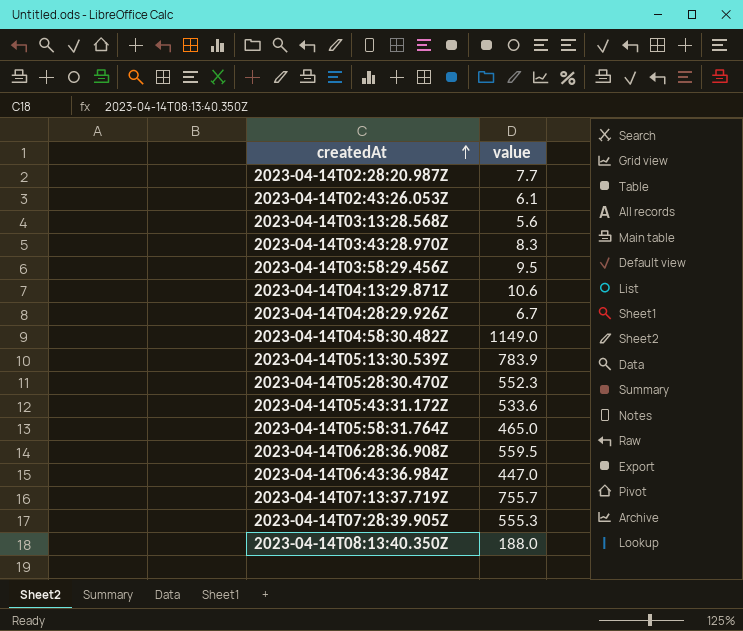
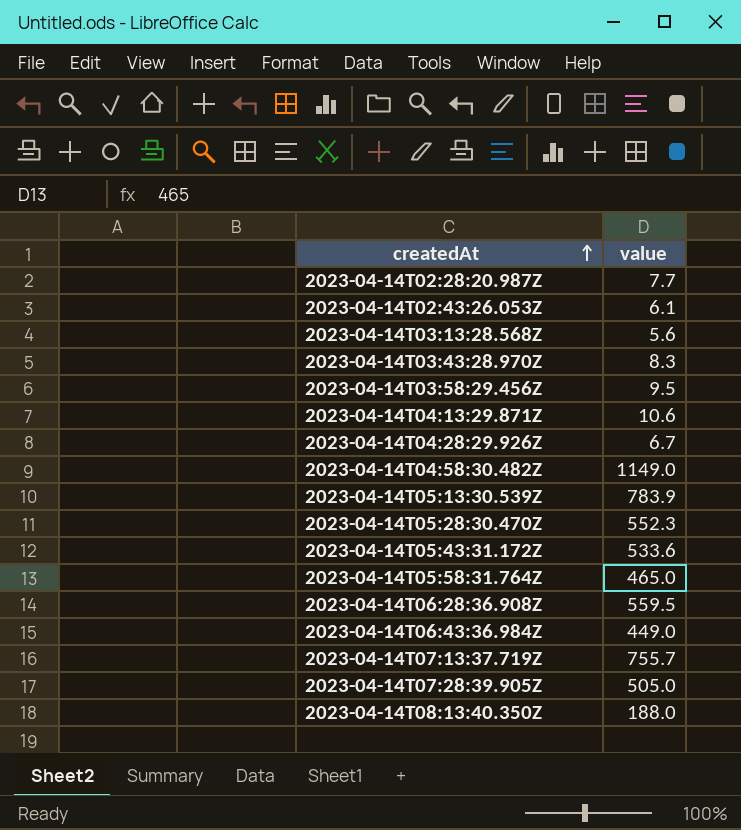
2023-04-14T06:43:36.984Z | value: 447.0 -> 449.0
2023-04-14T07:28:39.905Z | value: 555.3 -> 505.0

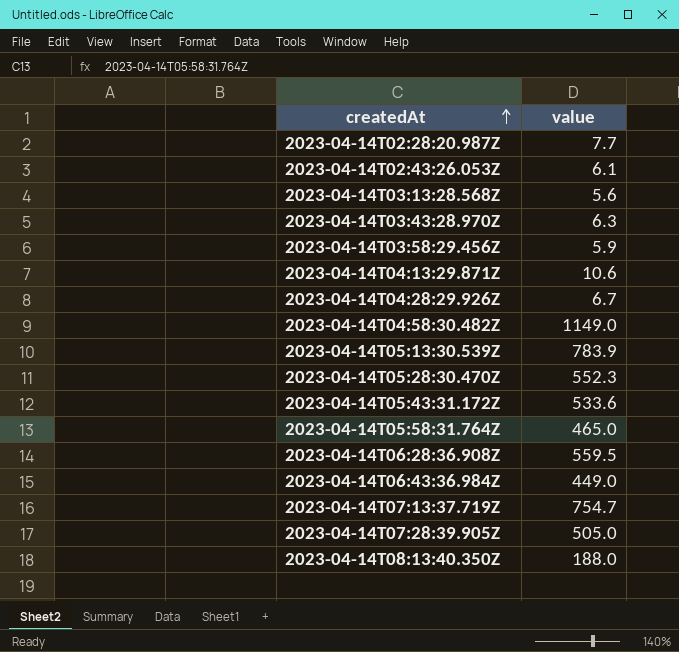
2023-04-14T03:43:28.970Z | value: 8.3 -> 6.3
2023-04-14T03:58:29.456Z | value: 9.5 -> 5.9
2023-04-14T07:13:37.719Z | value: 755.7 -> 754.7

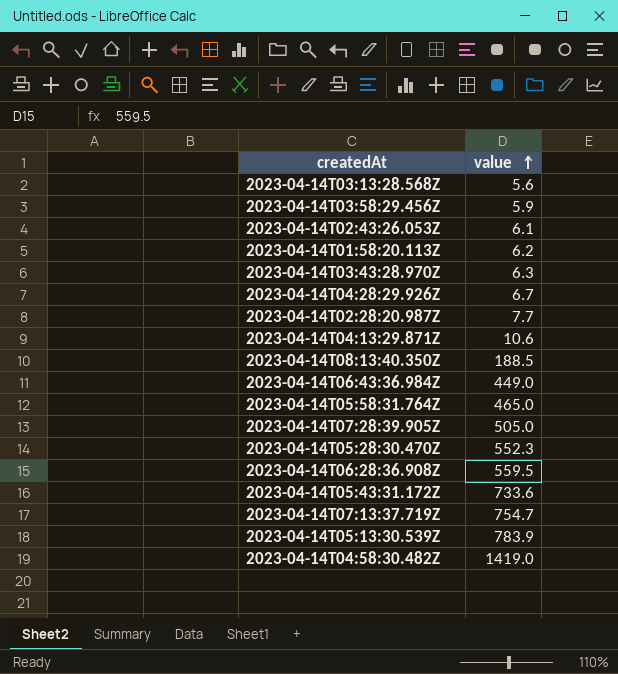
row order: createdAt ascending -> value ascending
row 2023-04-14T01:58:20.113Z: none -> 6.2
2023-04-14T08:13:40.350Z | value: 188.0 -> 188.5
2023-04-14T05:43:31.172Z | value: 533.6 -> 733.6
2023-04-14T04:58:30.482Z | value: 1149.0 -> 1419.0

